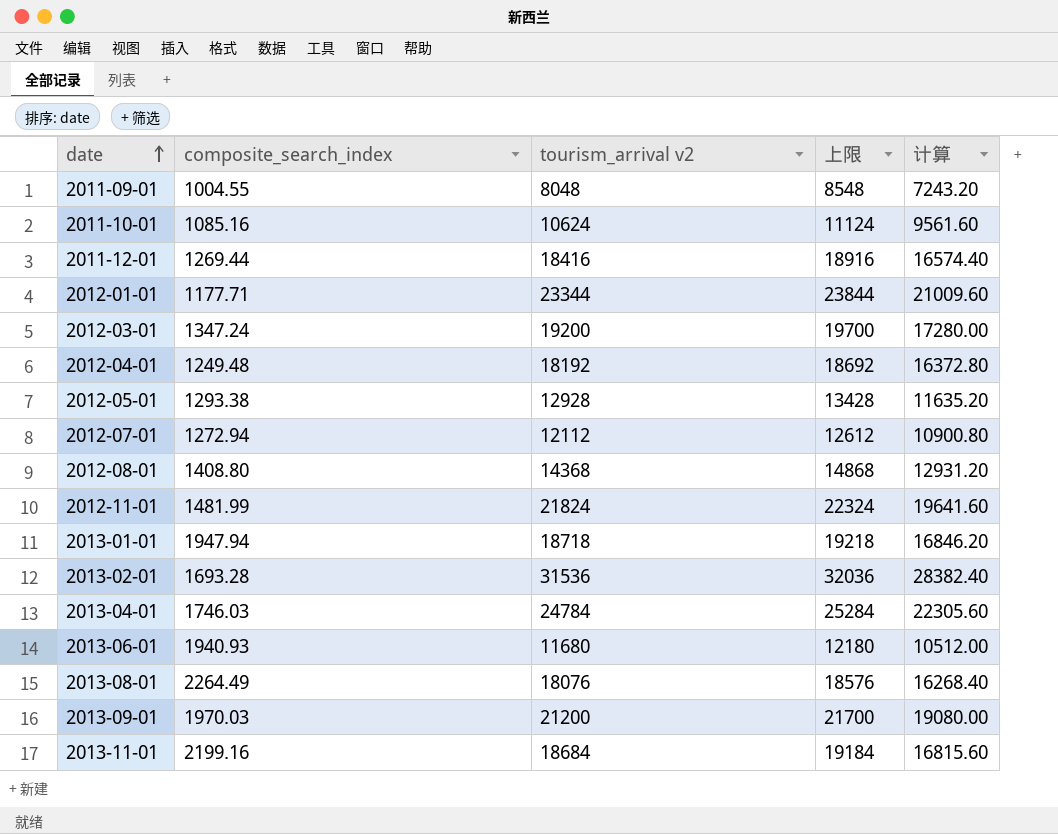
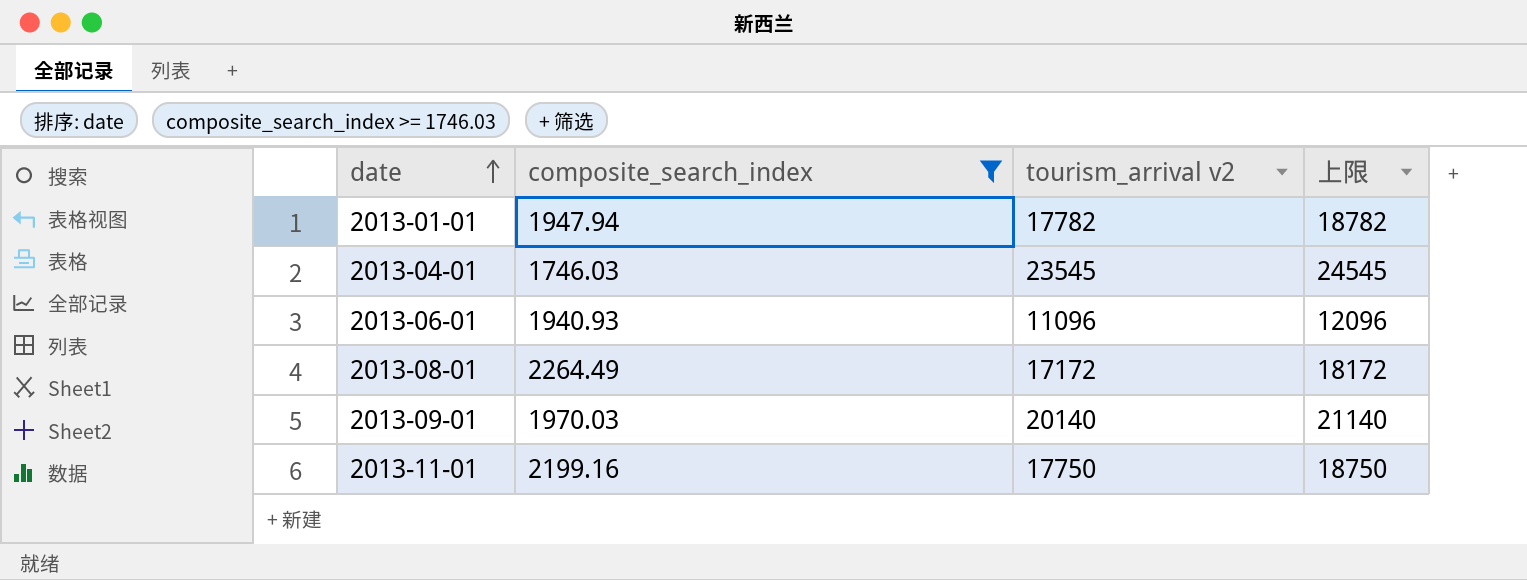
filter: none -> composite_search_index >= 1746.03
column 计算 | formula: [tourism_arrival v2] * 0.9 -> none
column 上限 | formula: [tourism_arrival v2] + 500 -> [tourism_arrival v2] + 1000
2013-01-01 | tourism_arrival v2: 18718 -> 17782
2013-04-01 | tourism_arrival v2: 24784 -> 23545
2013-06-01 | tourism_arrival v2: 11680 -> 11096
2013-08-01 | tourism_arrival v2: 18076 -> 17172
2013-09-01 | tourism_arrival v2: 21200 -> 20140
2013-11-01 | tourism_arrival v2: 18684 -> 17750

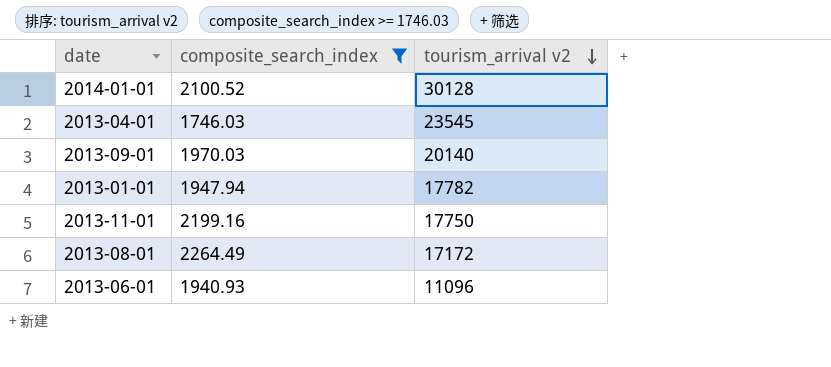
row order: date ascending -> tourism_arrival v2 descending
column 上限 | formula: [tourism_arrival v2] + 1000 -> none
row 2014-01-01: none -> 2100.52 | 30128

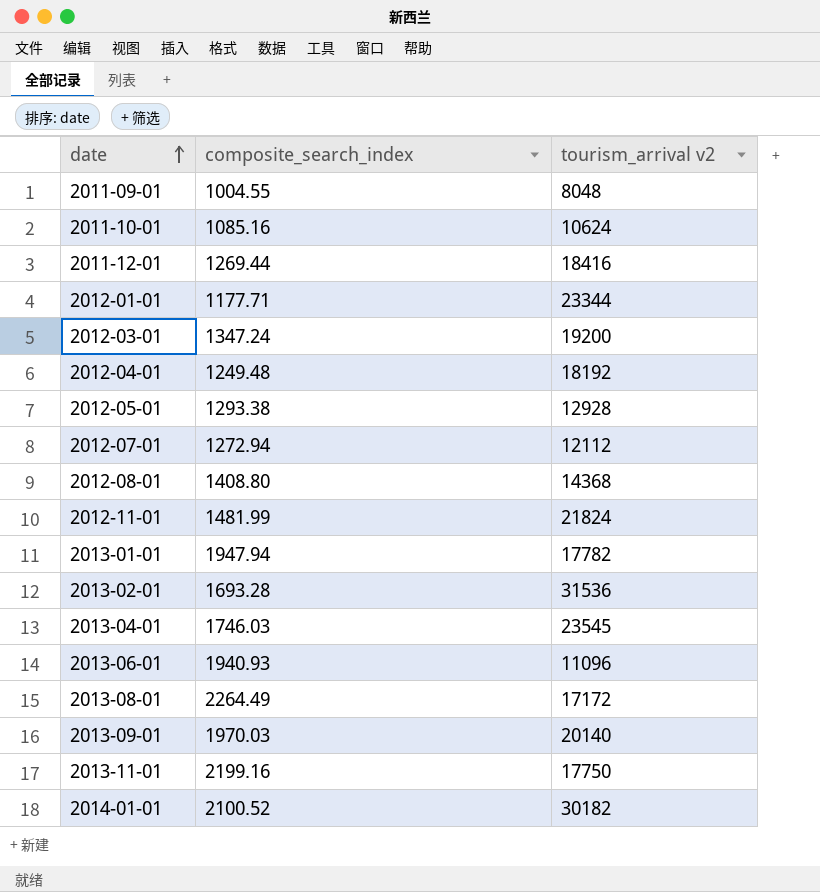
filter: composite_search_index >= 1746.03 -> none
row order: tourism_arrival v2 descending -> date ascending
2014-01-01 | tourism_arrival v2: 30128 -> 30182

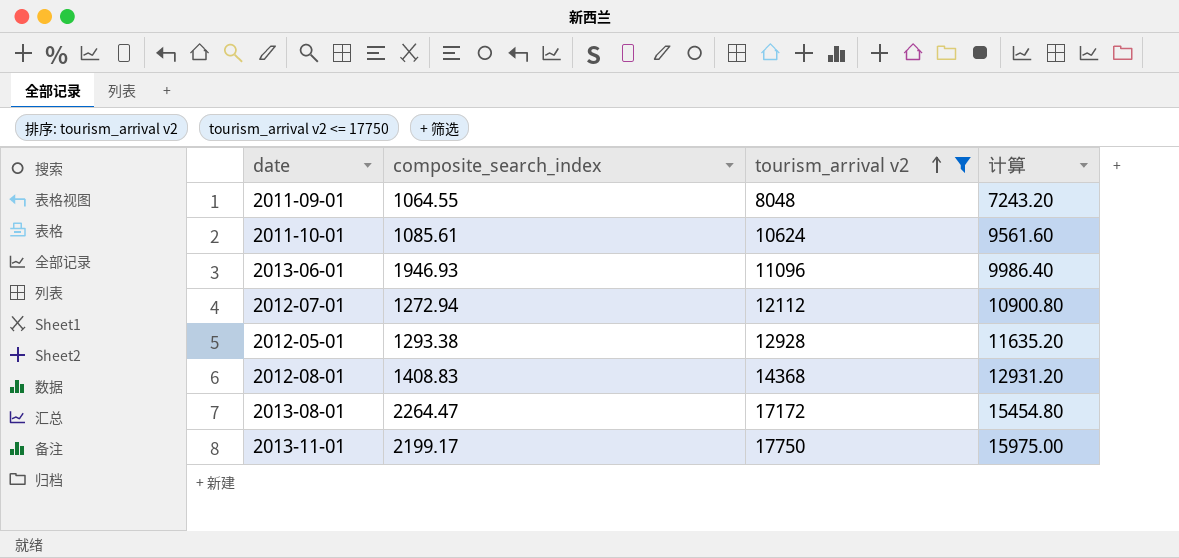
filter: none -> tourism_arrival v2 <= 17750
row order: date ascending -> tourism_arrival v2 ascending
column 计算 | formula: none -> [tourism_arrival v2] * 0.9
2011-09-01 | composite_search_index: 1004.55 -> 1064.55
2011-10-01 | composite_search_index: 1085.16 -> 1085.61
2013-06-01 | composite_search_index: 1940.93 -> 1946.93
2012-08-01 | composite_search_index: 1408.80 -> 1408.83
2013-08-01 | composite_search_index: 2264.49 -> 2264.47
2013-11-01 | composite_search_index: 2199.16 -> 2199.17

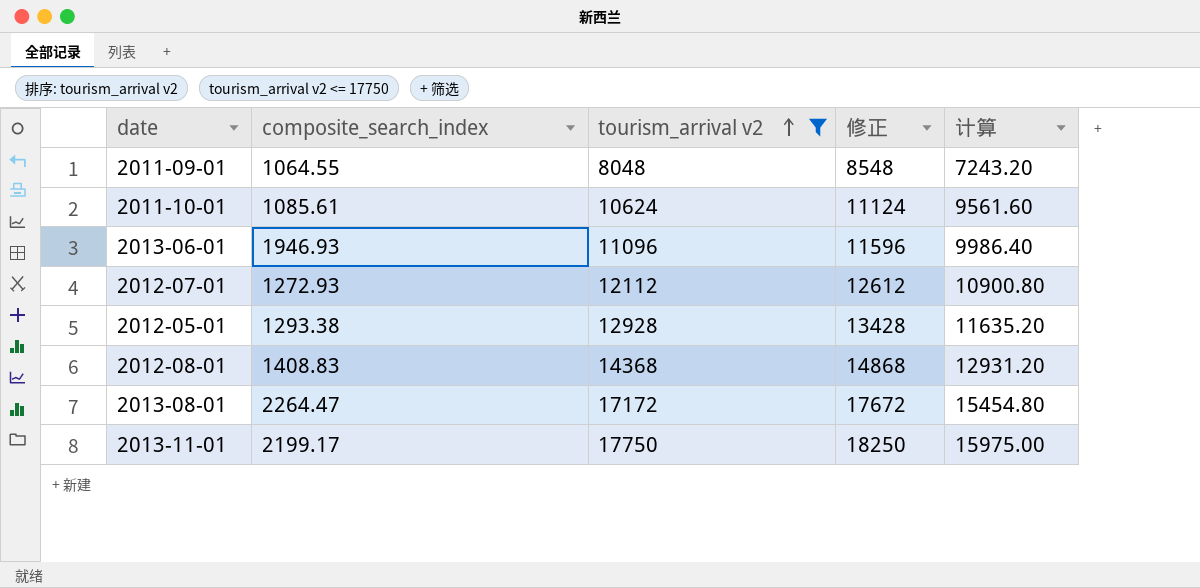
column 修正 | formula: none -> [tourism_arrival v2] + 500
2012-07-01 | composite_search_index: 1272.94 -> 1272.93

